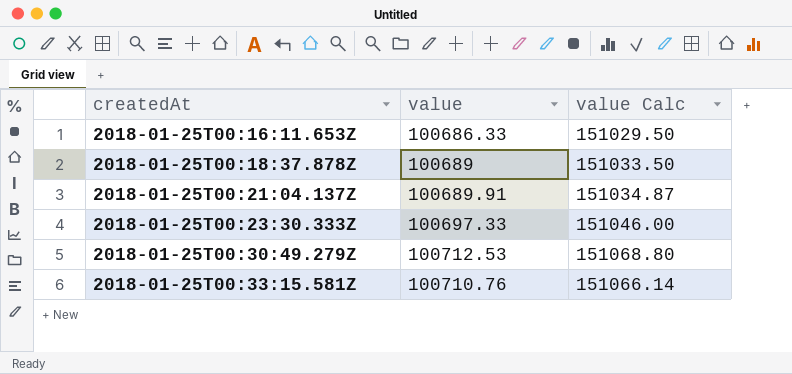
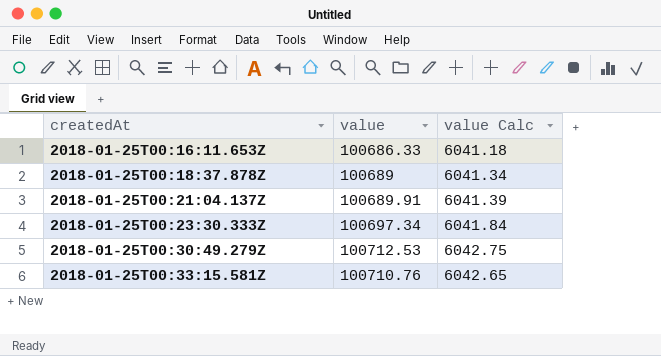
column value Calc | formula: [value] * 1.5 -> [value] * 0.06
2018-01-25T00:23:30.333Z | value: 100697.33 -> 100697.34

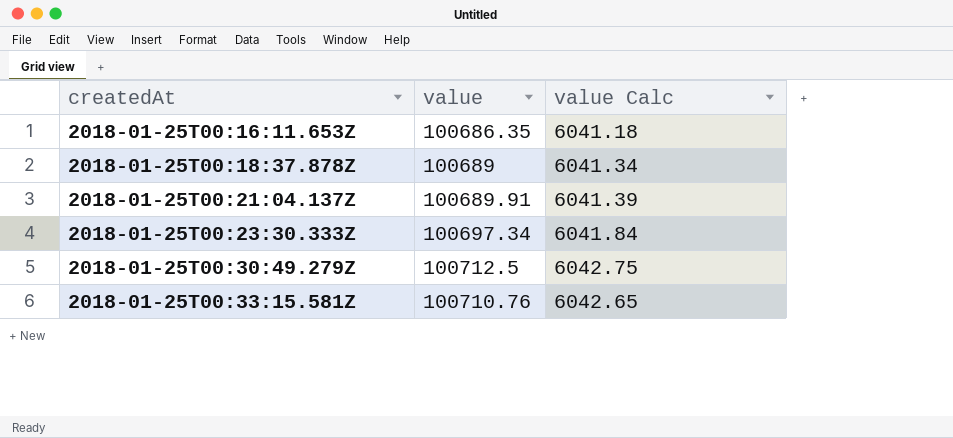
2018-01-25T00:16:11.653Z | value: 100686.33 -> 100686.35
2018-01-25T00:30:49.279Z | value: 100712.53 -> 100712.5

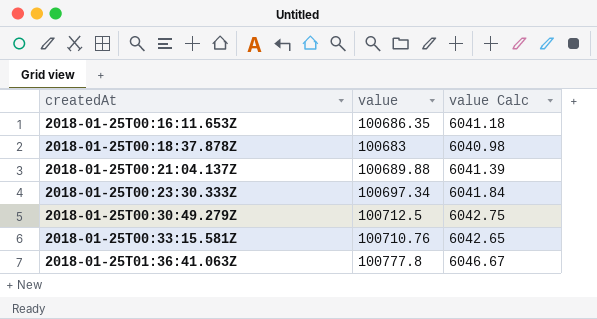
2018-01-25T00:18:37.878Z | value: 100689 -> 100683
2018-01-25T00:18:37.878Z | value Calc: 6041.34 -> 6040.98
2018-01-25T00:21:04.137Z | value: 100689.91 -> 100689.88
row 2018-01-25T01:36:41.063Z: none -> 100777.8 | 6046.67

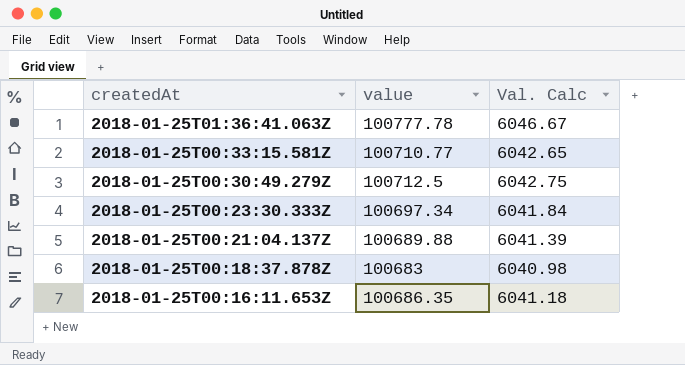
row order: createdAt ascending -> createdAt descending
column name: value Calc -> Val. Calc
2018-01-25T01:36:41.063Z | value: 100777.8 -> 100777.78
2018-01-25T00:33:15.581Z | value: 100710.76 -> 100710.77

